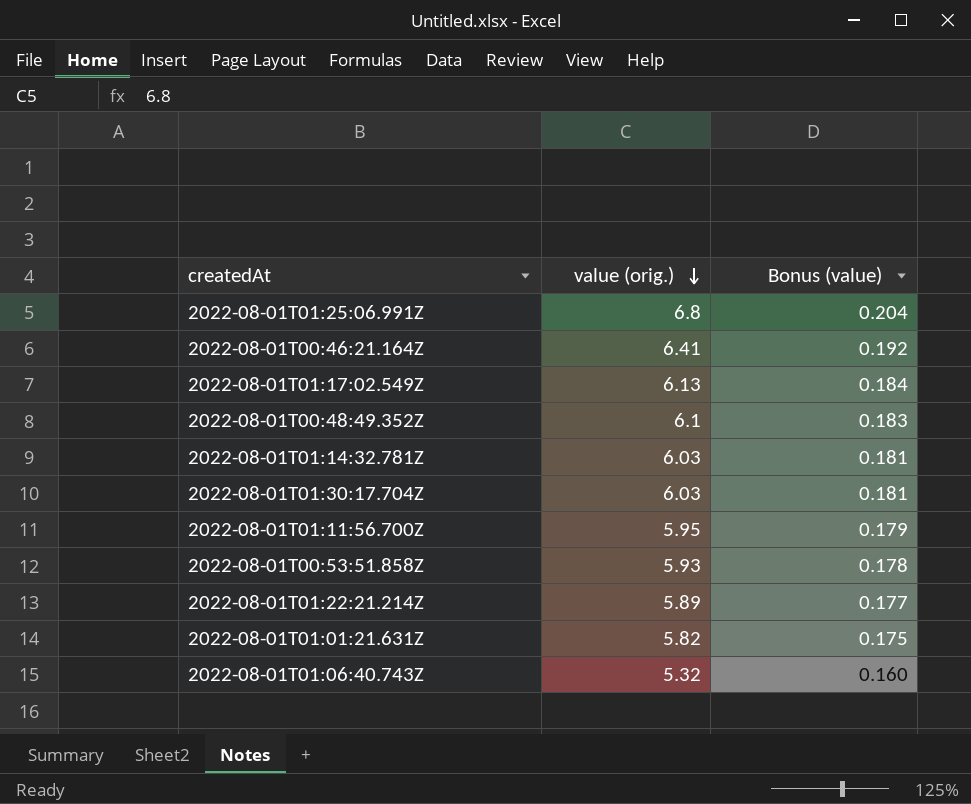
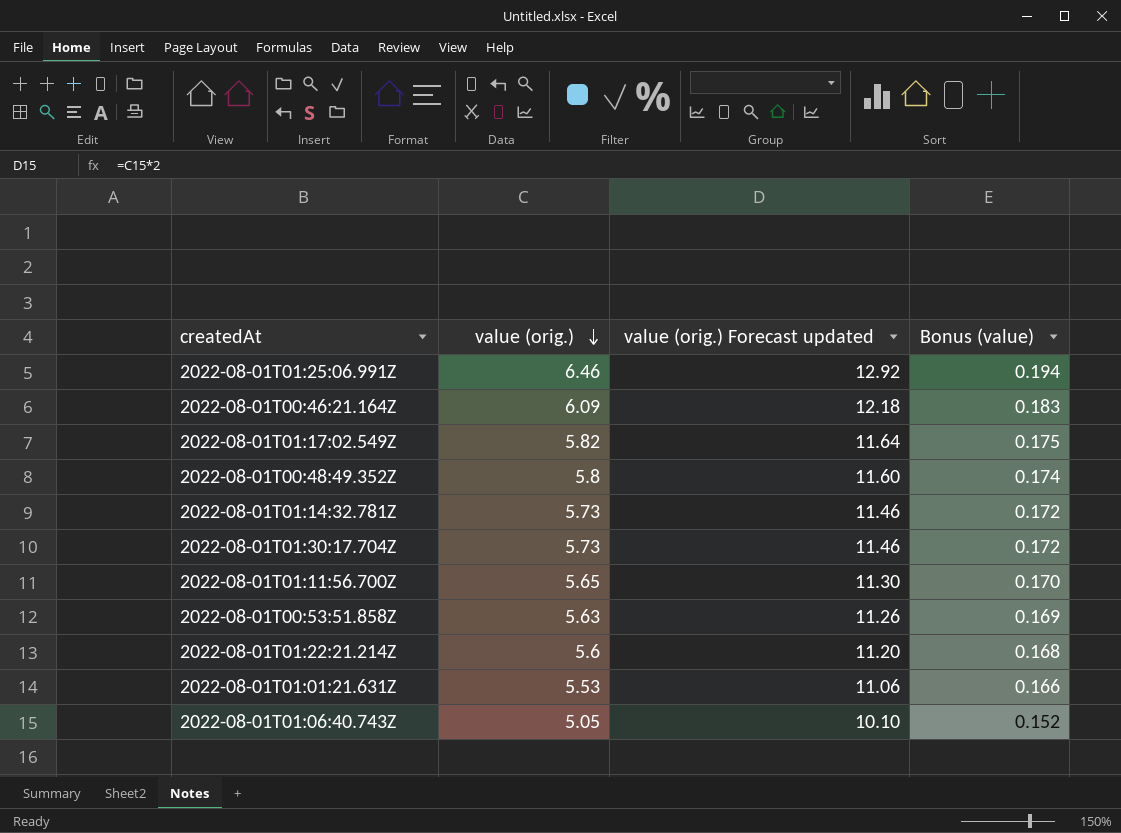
column value (orig.) Forecast updated | formula: none -> [value (orig.)] * 2
2022-08-01T01:25:06.991Z | value (orig.): 6.8 -> 6.46
2022-08-01T01:25:06.991Z | Bonus (value): 0.204 -> 0.194
2022-08-01T00:46:21.164Z | value (orig.): 6.41 -> 6.09
2022-08-01T00:46:21.164Z | Bonus (value): 0.192 -> 0.183
2022-08-01T01:17:02.549Z | value (orig.): 6.13 -> 5.82
2022-08-01T01:17:02.549Z | Bonus (value): 0.184 -> 0.175
2022-08-01T00:48:49.352Z | value (orig.): 6.1 -> 5.8
2022-08-01T00:48:49.352Z | Bonus (value): 0.183 -> 0.174
2022-08-01T01:14:32.781Z | value (orig.): 6.03 -> 5.73
2022-08-01T01:14:32.781Z | Bonus (value): 0.181 -> 0.172
2022-08-01T01:30:17.704Z | value (orig.): 6.03 -> 5.73
2022-08-01T01:30:17.704Z | Bonus (value): 0.181 -> 0.172
2022-08-01T01:11:56.700Z | value (orig.): 5.95 -> 5.65
2022-08-01T01:11:56.700Z | Bonus (value): 0.179 -> 0.170
2022-08-01T00:53:51.858Z | value (orig.): 5.93 -> 5.63
2022-08-01T00:53:51.858Z | Bonus (value): 0.178 -> 0.169
2022-08-01T01:22:21.214Z | value (orig.): 5.89 -> 5.6
2022-08-01T01:22:21.214Z | Bonus (value): 0.177 -> 0.168
2022-08-01T01:01:21.631Z | value (orig.): 5.82 -> 5.53
2022-08-01T01:01:21.631Z | Bonus (value): 0.175 -> 0.166
2022-08-01T01:06:40.743Z | value (orig.): 5.32 -> 5.05
2022-08-01T01:06:40.743Z | Bonus (value): 0.160 -> 0.152

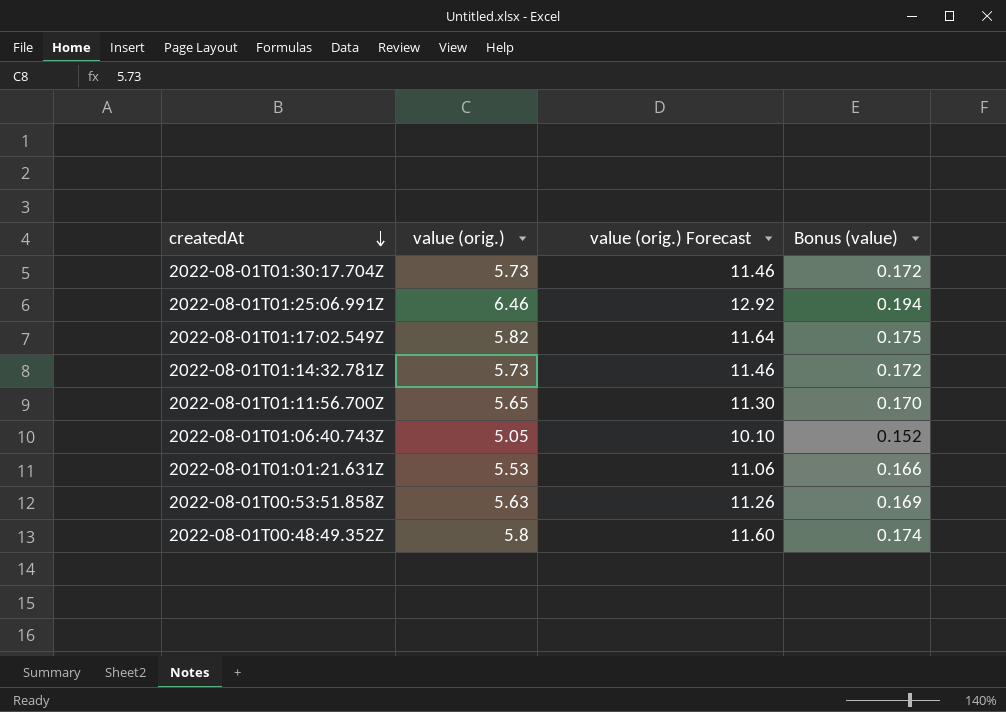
row order: value (orig.) descending -> createdAt descending
column name: value (orig.) Forecast updated -> value (orig.) Forecast
row 2022-08-01T00:46:21.164Z: 6.09 | 12.18 | 0.183 -> none
row 2022-08-01T01:22:21.214Z: 5.6 | 11.20 | 0.168 -> none

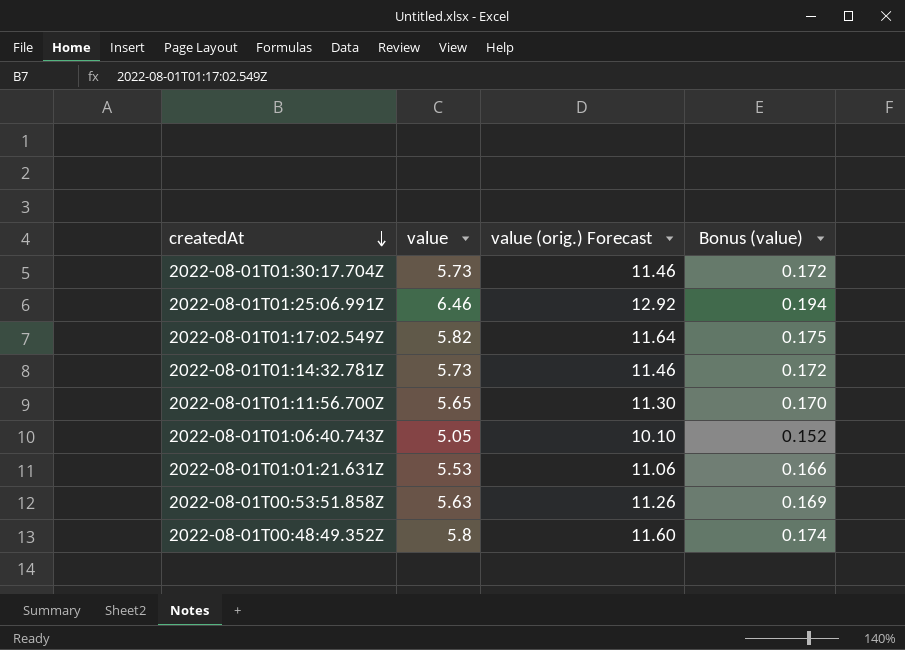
column name: value (orig.) -> value

